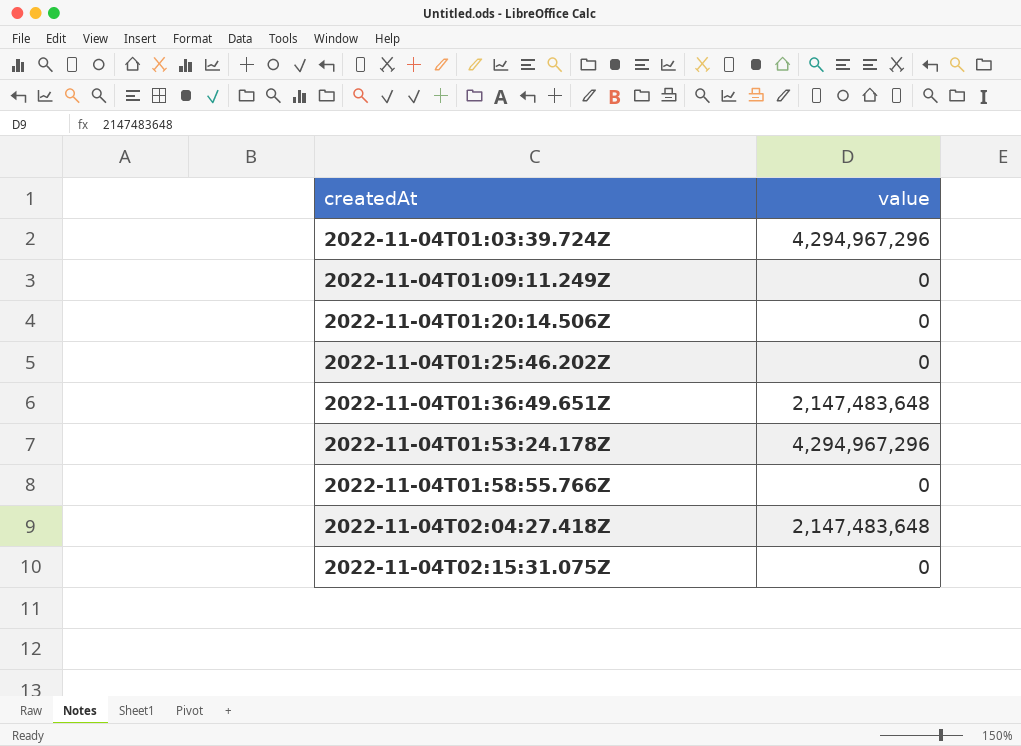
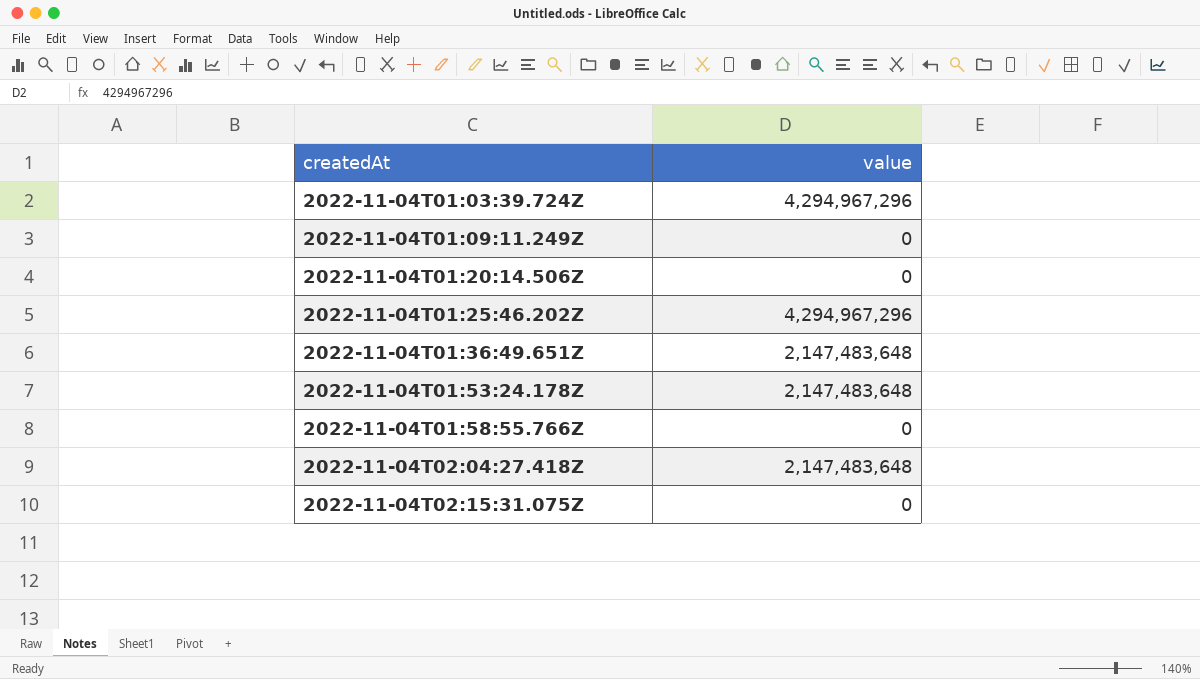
2022-11-04T01:25:46.202Z | value: 0 -> 4,294,967,296
2022-11-04T01:53:24.178Z | value: 4,294,967,296 -> 2,147,483,648

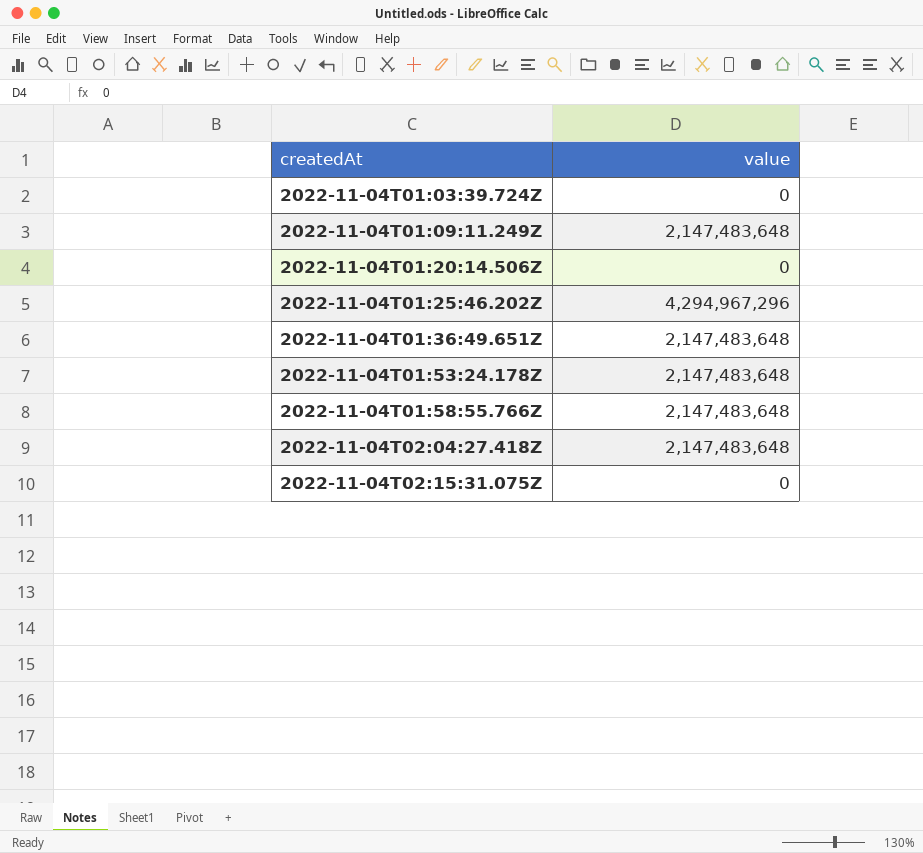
2022-11-04T01:03:39.724Z | value: 4,294,967,296 -> 0
2022-11-04T01:09:11.249Z | value: 0 -> 2,147,483,648
2022-11-04T01:58:55.766Z | value: 0 -> 2,147,483,648

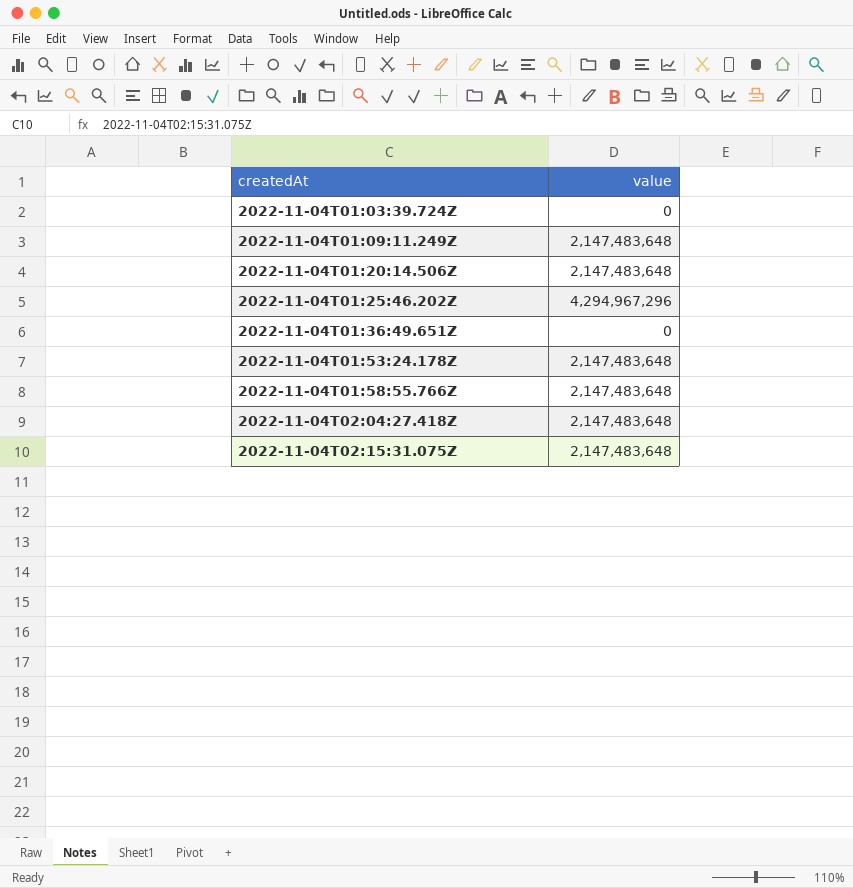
2022-11-04T01:20:14.506Z | value: 0 -> 2,147,483,648
2022-11-04T01:36:49.651Z | value: 2,147,483,648 -> 0
2022-11-04T02:15:31.075Z | value: 0 -> 2,147,483,648

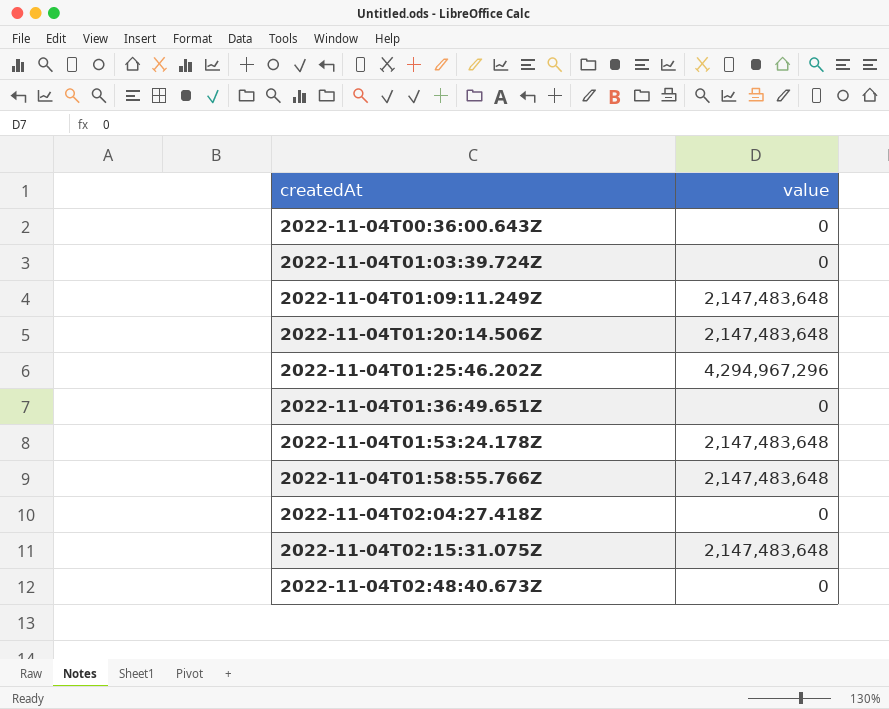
row 2022-11-04T00:36:00.643Z: none -> 0
2022-11-04T02:04:27.418Z | value: 2,147,483,648 -> 0
row 2022-11-04T02:48:40.673Z: none -> 0

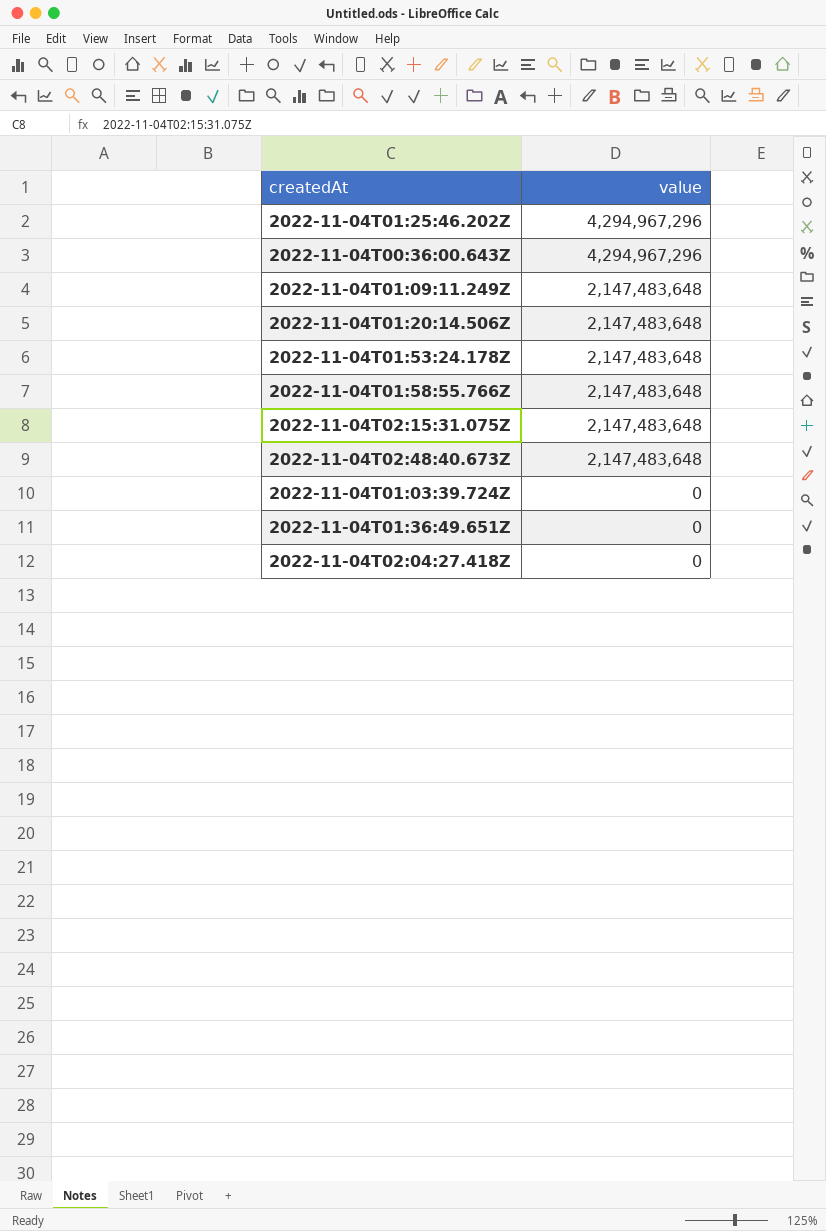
row order: createdAt ascending -> value descending
2022-11-04T00:36:00.643Z | value: 0 -> 4,294,967,296
2022-11-04T02:48:40.673Z | value: 0 -> 2,147,483,648

